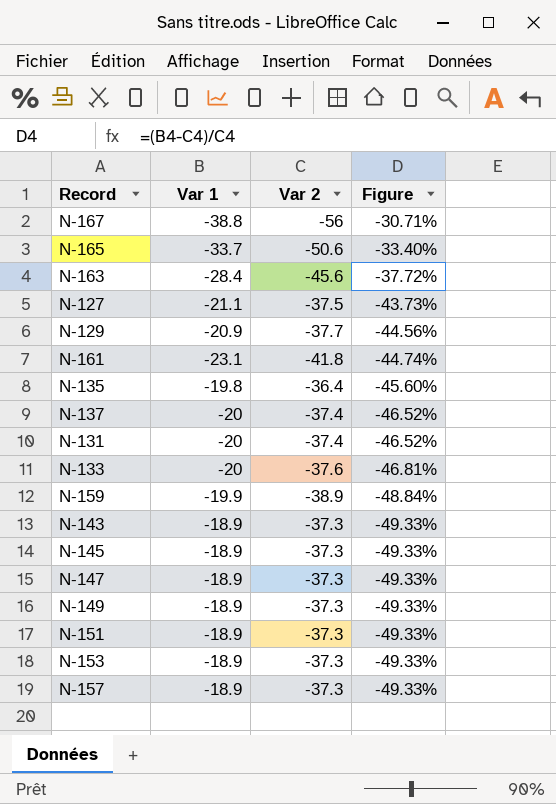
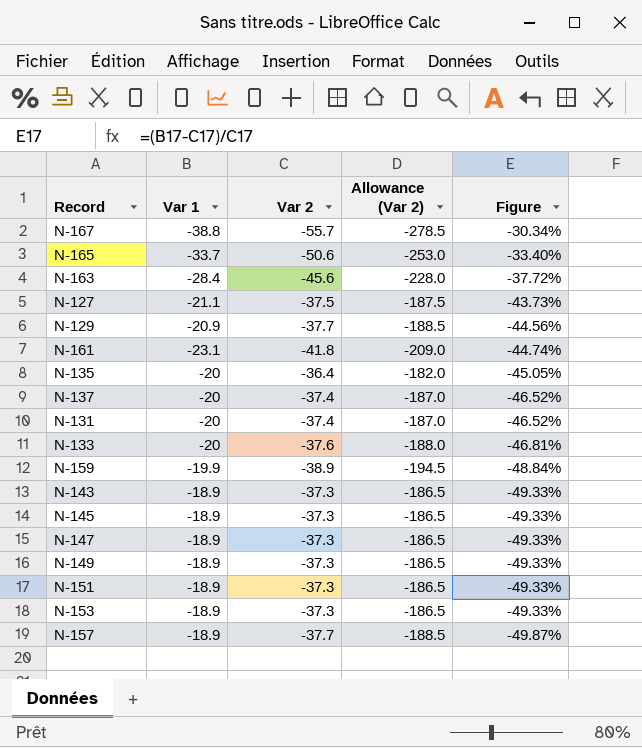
column Allowance (Var 2) | formula: none -> [Var 2] * 5
N-167 | Var 2: -56 -> -55.7
N-167 | Figure: -30.71% -> -30.34%
N-135 | Var 1: -19.8 -> -20
N-135 | Figure: -45.60% -> -45.05%
N-157 | Var 2: -37.3 -> -37.7
N-157 | Figure: -49.33% -> -49.87%

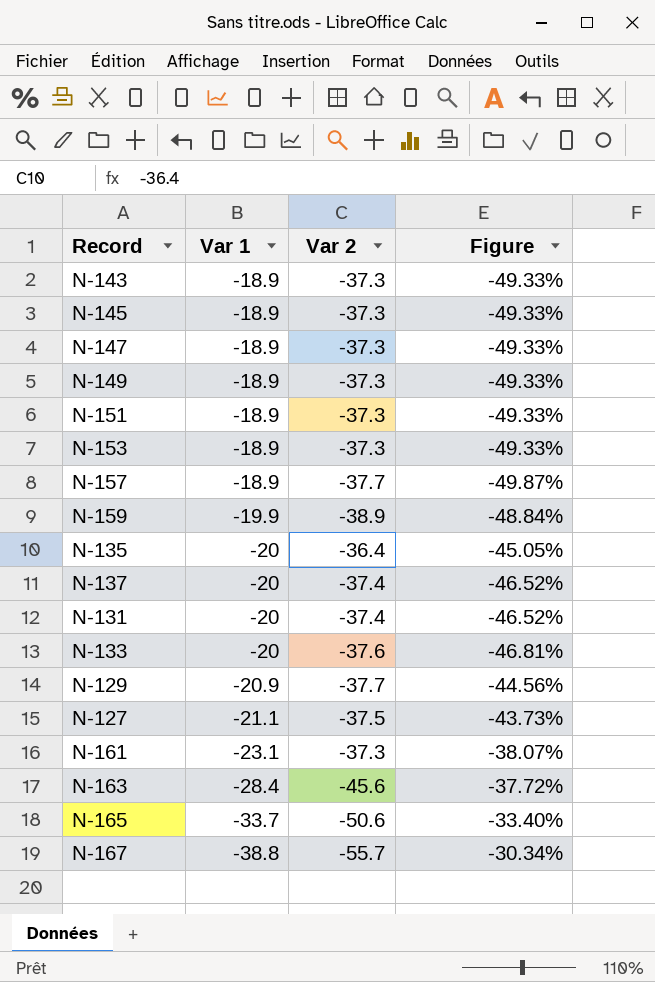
row order: Figure descending -> Var 1 descending
column Allowance (Var 2) | formula: [Var 2] * 5 -> none
N-161 | Var 2: -41.8 -> -37.3
N-161 | Figure: -44.74% -> -38.07%

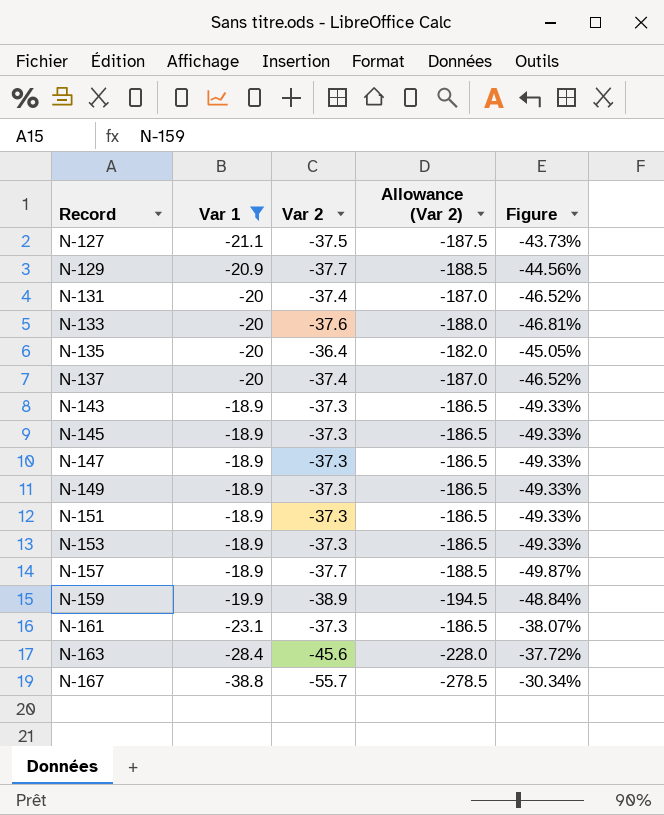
filter: none -> Var 1 != -33.7
row order: Var 1 descending -> Record ascending
column Allowance (Var 2) | formula: none -> [Var 2] * 5

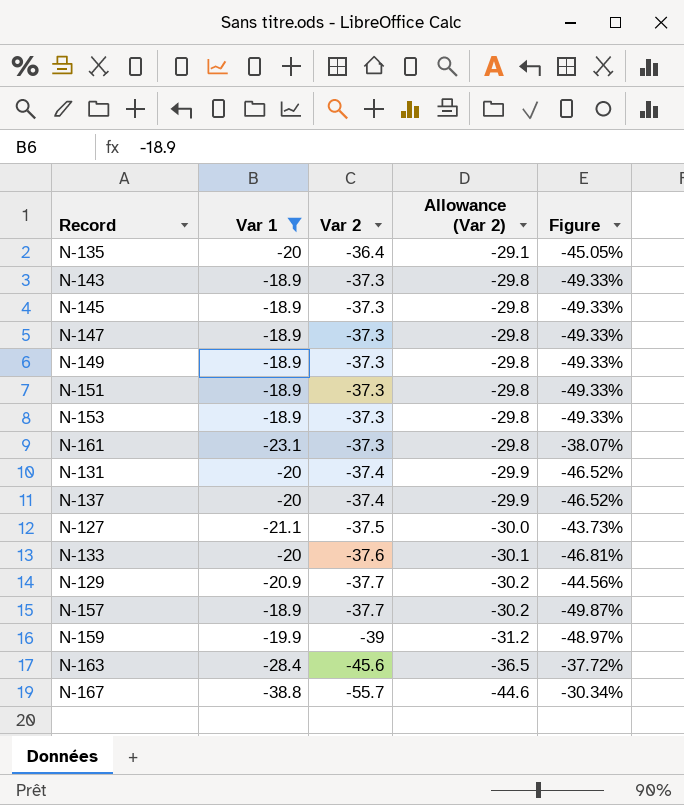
row order: Record ascending -> Var 2 descending
column Allowance (Var 2) | formula: [Var 2] * 5 -> [Var 2] * 0.8
N-159 | Var 2: -38.9 -> -39
N-159 | Figure: -48.84% -> -48.97%

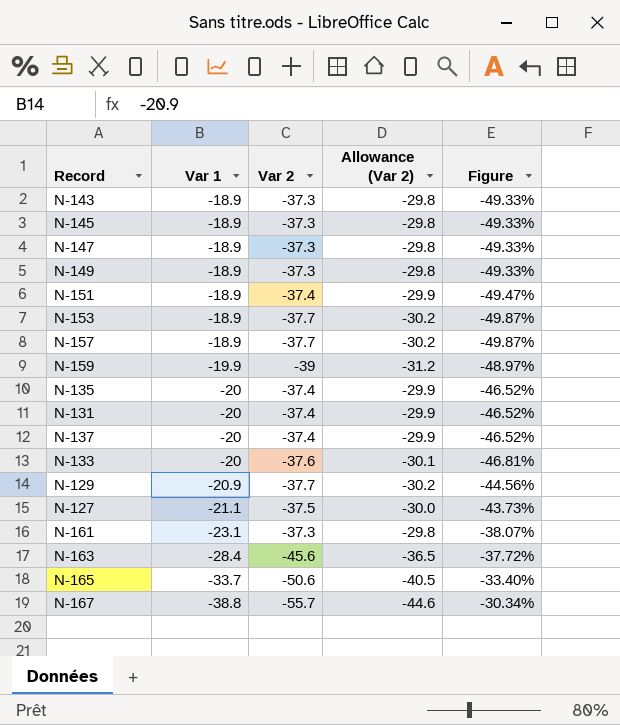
filter: Var 1 != -33.7 -> none
row order: Var 2 descending -> Var 1 descending
N-151 | Var 2: -37.3 -> -37.4
N-151 | Allowance (Var 2): -29.8 -> -29.9
N-151 | Figure: -49.33% -> -49.47%
N-153 | Var 2: -37.3 -> -37.7
N-153 | Allowance (Var 2): -29.8 -> -30.2
N-153 | Figure: -49.33% -> -49.87%
N-135 | Var 2: -36.4 -> -37.4
N-135 | Allowance (Var 2): -29.1 -> -29.9
N-135 | Figure: -45.05% -> -46.52%

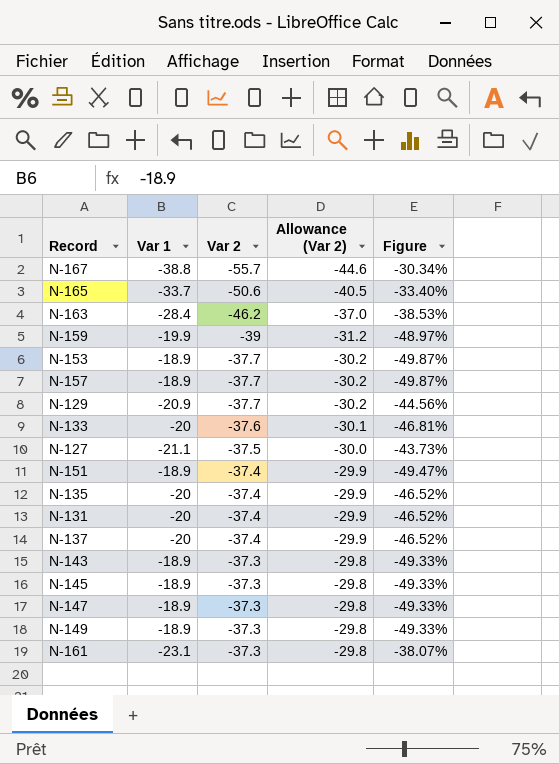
row order: Var 1 descending -> Var 2 ascending
N-163 | Var 2: -45.6 -> -46.2
N-163 | Allowance (Var 2): -36.5 -> -37.0
N-163 | Figure: -37.72% -> -38.53%

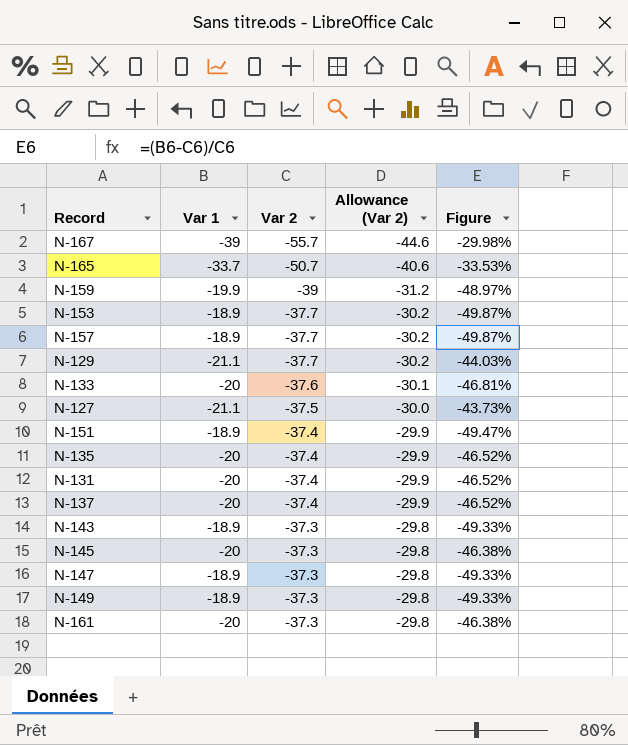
row N-163: -28.4 | -46.2 | -37.0 | -38.53% -> none
N-167 | Var 1: -38.8 -> -39
N-167 | Figure: -30.34% -> -29.98%
N-165 | Var 2: -50.6 -> -50.7
N-165 | Allowance (Var 2): -40.5 -> -40.6
N-165 | Figure: -33.40% -> -33.53%
N-129 | Var 1: -20.9 -> -21.1
N-129 | Figure: -44.56% -> -44.03%
N-145 | Var 1: -18.9 -> -20
N-145 | Figure: -49.33% -> -46.38%
N-161 | Var 1: -23.1 -> -20
N-161 | Figure: -38.07% -> -46.38%

